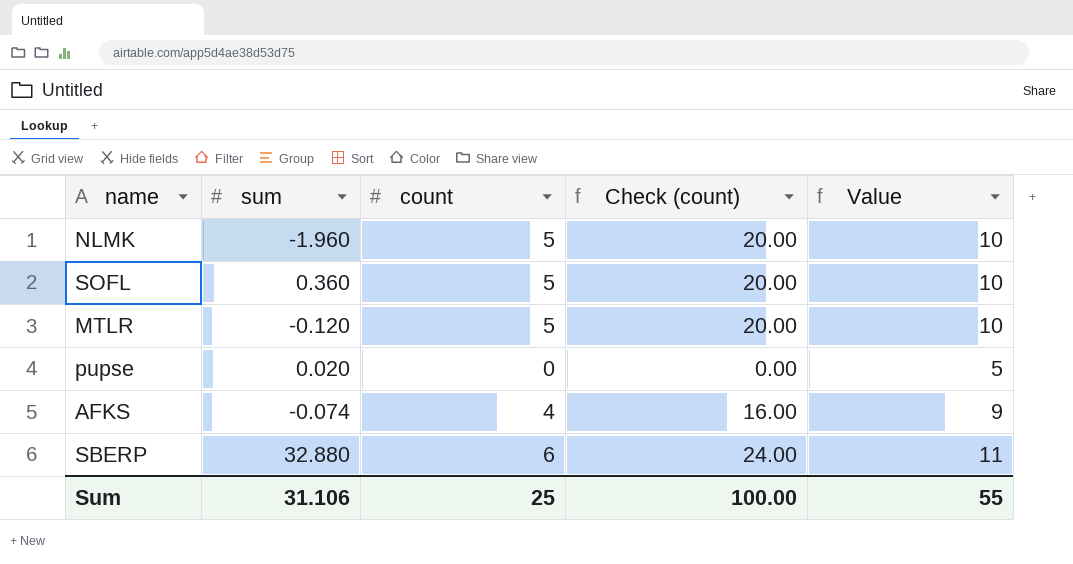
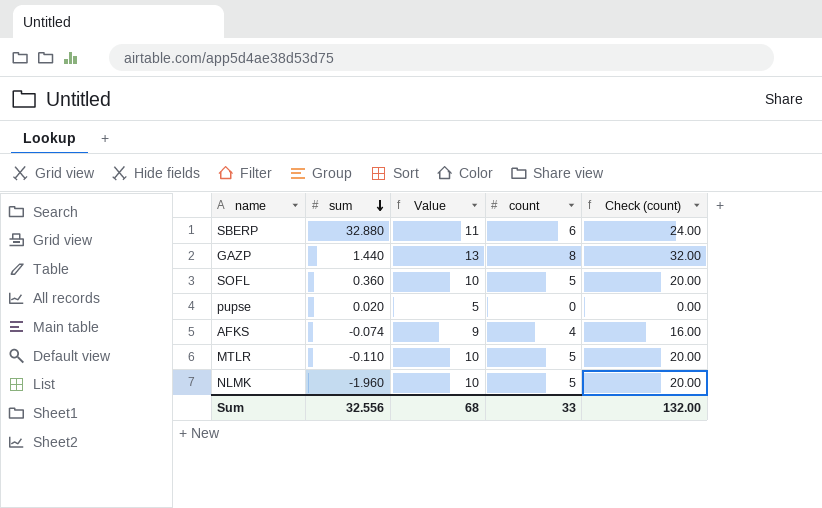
row order: none -> sum descending
column Value | position: 5 -> 3
row GAZP: none -> 1.440 | 13 | 8 | 32.00
MTLR | sum: -0.120 -> -0.110
Sum | sum: 31.106 -> 32.556
Sum | Value: 55 -> 68
Sum | count: 25 -> 33
Sum | Check (count): 100.00 -> 132.00

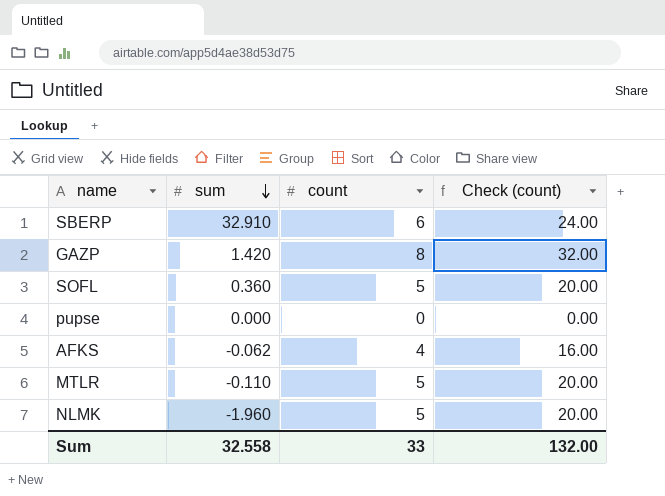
column Value | formula: [count] + 5 -> none
SBERP | sum: 32.880 -> 32.910
GAZP | sum: 1.440 -> 1.420
pupse | sum: 0.020 -> 0.000
AFKS | sum: -0.074 -> -0.062
Sum | sum: 32.556 -> 32.558

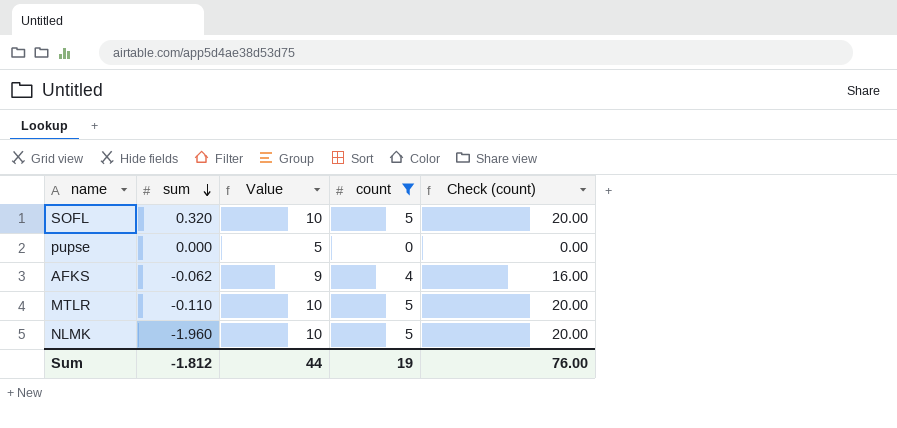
filter: none -> count <= 5
column Value | formula: none -> [count] + 5
SOFL | sum: 0.360 -> 0.320
Sum | sum: 32.558 -> -1.812
Sum | count: 33 -> 19
Sum | Check (count): 132.00 -> 76.00

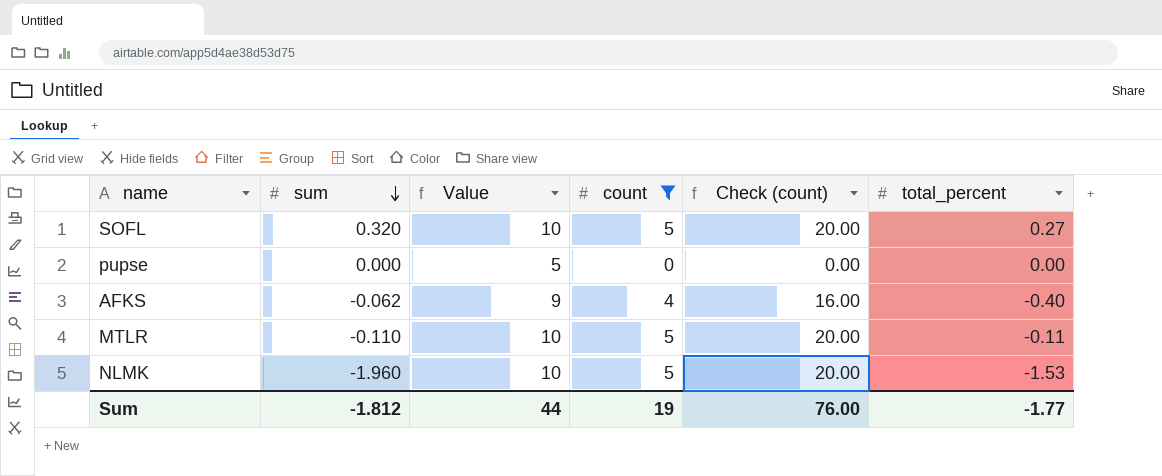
column total_percent | position: none -> 6

